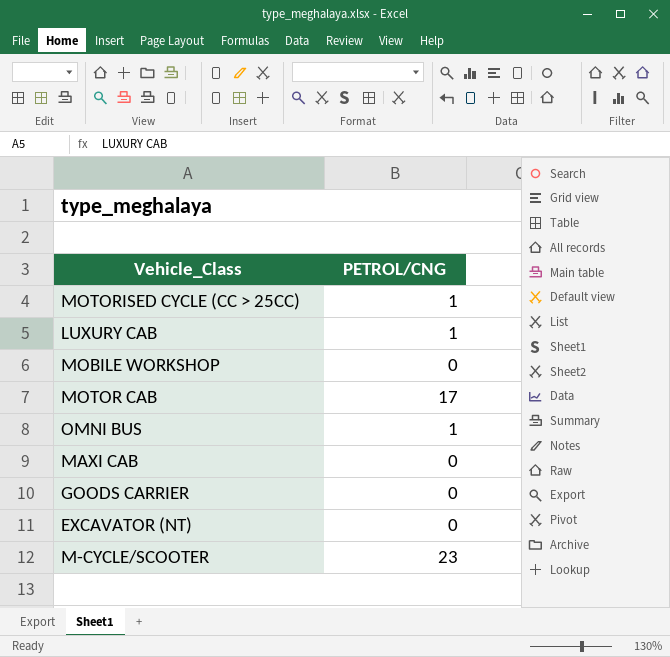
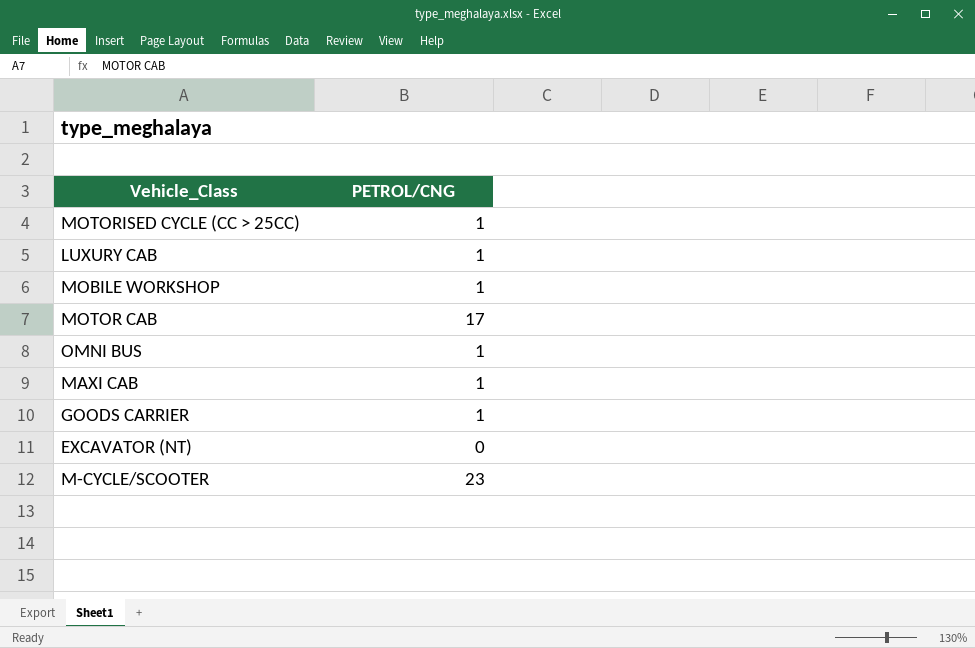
MOBILE WORKSHOP | PETROL/CNG: 0 -> 1
MAXI CAB | PETROL/CNG: 0 -> 1
GOODS CARRIER | PETROL/CNG: 0 -> 1

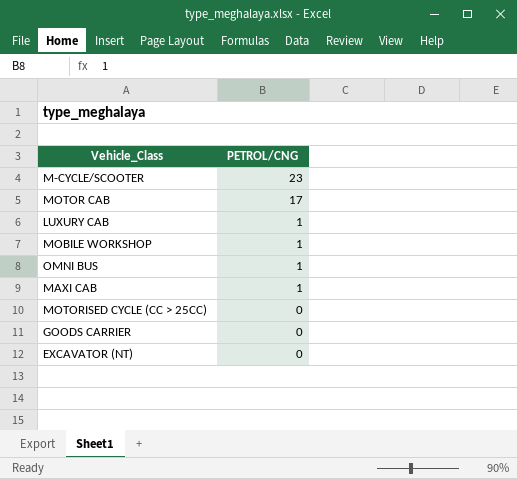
row order: none -> PETROL/CNG descending
MOTORISED CYCLE (CC > 25CC) | PETROL/CNG: 1 -> 0
GOODS CARRIER | PETROL/CNG: 1 -> 0

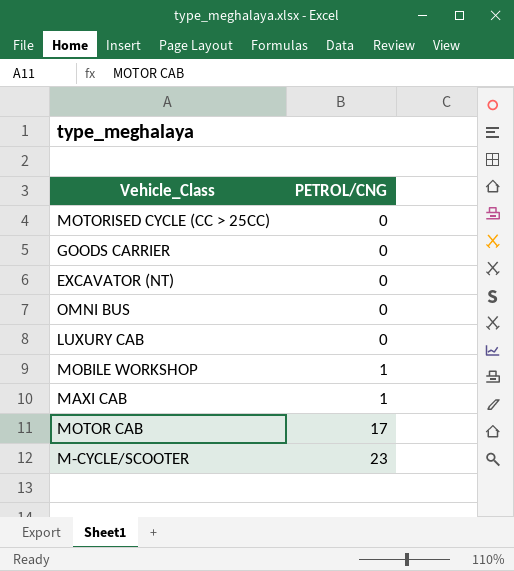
row order: PETROL/CNG descending -> PETROL/CNG ascending
OMNI BUS | PETROL/CNG: 1 -> 0
LUXURY CAB | PETROL/CNG: 1 -> 0

